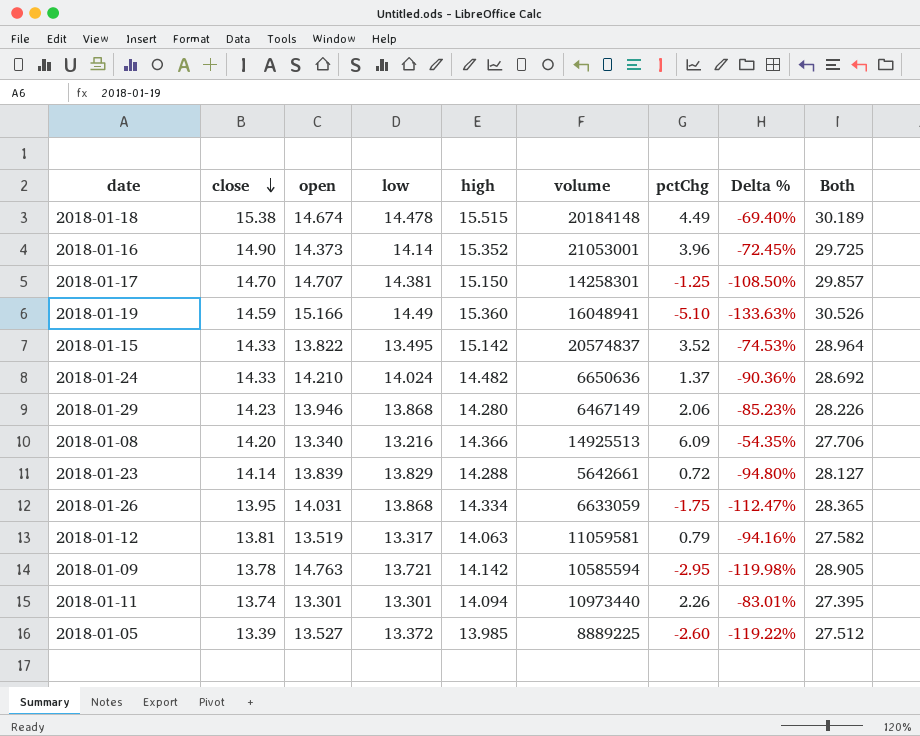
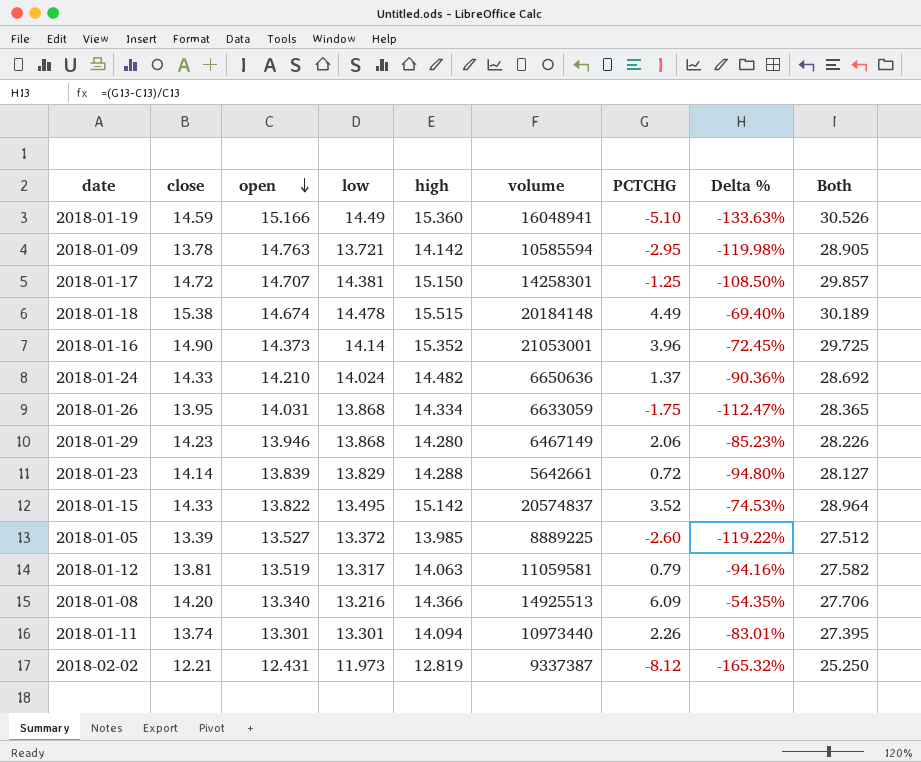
row order: close descending -> open descending
column name: pctChg -> PCTCHG
2018-01-17 | close: 14.70 -> 14.72
row 2018-02-02: none -> 12.21 | 12.431 | 11.973 | 12.819 | 9337387 | -8.12 | -165.32% | 25.250

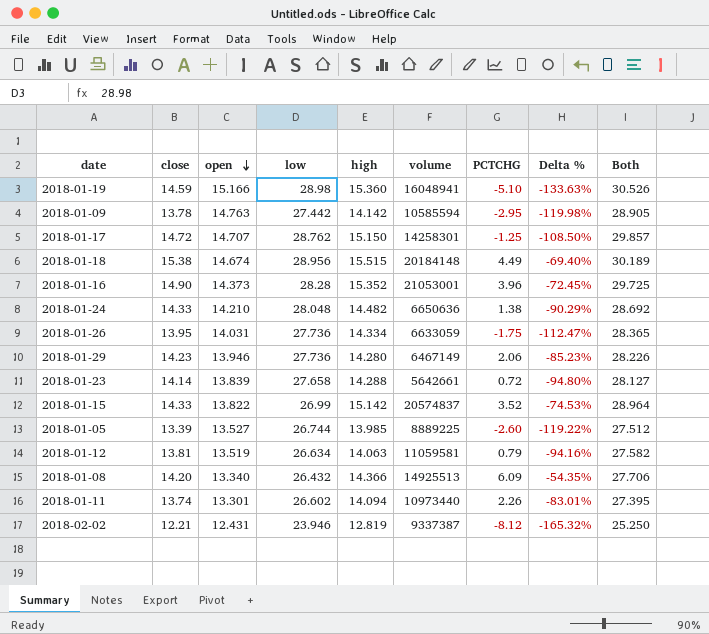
2018-01-19 | low: 14.49 -> 28.98
2018-01-09 | low: 13.721 -> 27.442
2018-01-17 | low: 14.381 -> 28.762
2018-01-18 | low: 14.478 -> 28.956
2018-01-16 | low: 14.14 -> 28.28
2018-01-24 | low: 14.024 -> 28.048
2018-01-24 | PCTCHG: 1.37 -> 1.38
2018-01-24 | Delta %: -90.36% -> -90.29%
2018-01-26 | low: 13.868 -> 27.736
2018-01-29 | low: 13.868 -> 27.736
2018-01-23 | low: 13.829 -> 27.658
2018-01-15 | low: 13.495 -> 26.99
2018-01-05 | low: 13.372 -> 26.744
2018-01-12 | low: 13.317 -> 26.634
2018-01-08 | low: 13.216 -> 26.432
2018-01-11 | low: 13.301 -> 26.602
2018-02-02 | low: 11.973 -> 23.946

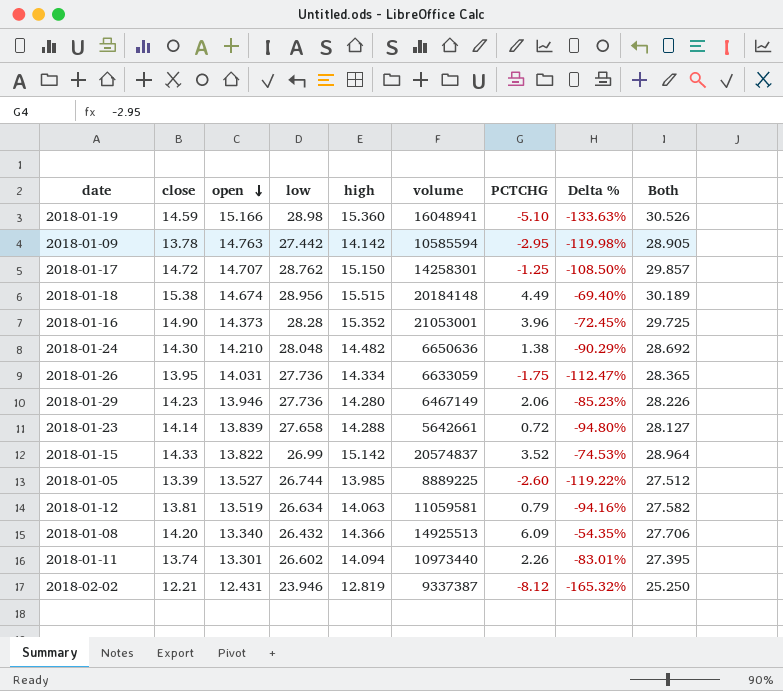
2018-01-24 | close: 14.33 -> 14.30

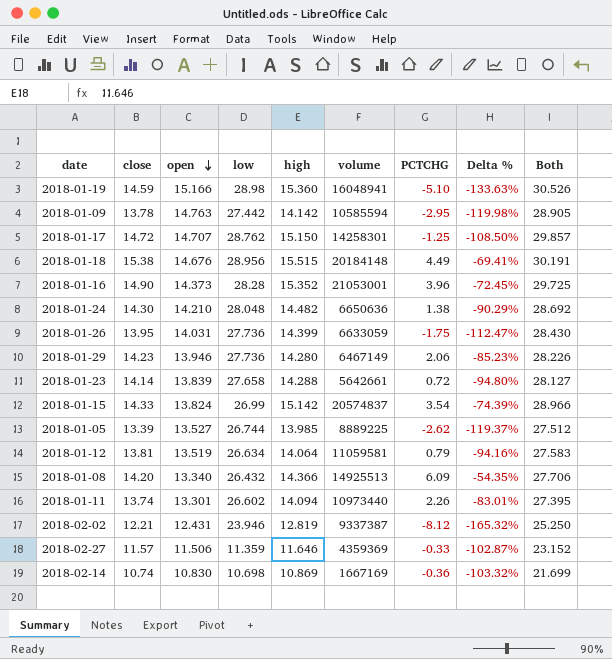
2018-01-18 | open: 14.674 -> 14.676
2018-01-18 | Delta %: -69.40% -> -69.41%
2018-01-18 | Both: 30.189 -> 30.191
2018-01-26 | high: 14.334 -> 14.399
2018-01-26 | Both: 28.365 -> 28.430
2018-01-15 | open: 13.822 -> 13.824
2018-01-15 | PCTCHG: 3.52 -> 3.54
2018-01-15 | Delta %: -74.53% -> -74.39%
2018-01-15 | Both: 28.964 -> 28.966
2018-01-05 | PCTCHG: -2.60 -> -2.62
2018-01-05 | Delta %: -119.22% -> -119.37%
2018-01-12 | high: 14.063 -> 14.064
2018-01-12 | Both: 27.582 -> 27.583
row 2018-02-27: none -> 11.57 | 11.506 | 11.359 | 11.646 | 4359369 | -0.33 | -102.87% | 23.152
row 2018-02-14: none -> 10.74 | 10.830 | 10.698 | 10.869 | 1667169 | -0.36 | -103.32% | 21.699

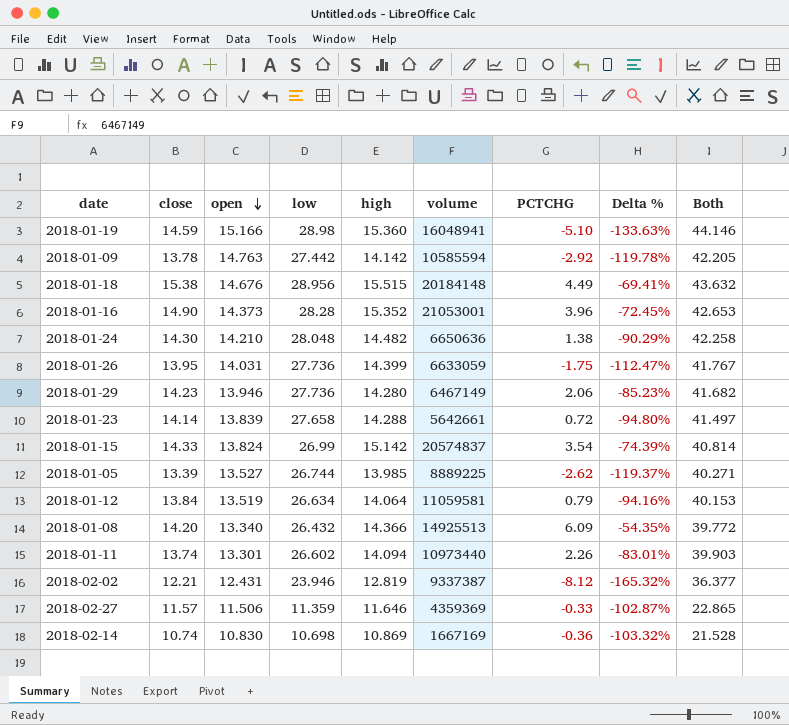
column Both | formula: [open] + [high] -> [open] + [low]
row 2018-01-17: 14.72 | 14.707 | 28.762 | 15.150 | 14258301 | -1.25 | -108.50% | 29.857 -> none
2018-01-09 | PCTCHG: -2.95 -> -2.92
2018-01-09 | Delta %: -119.98% -> -119.78%
2018-01-12 | close: 13.81 -> 13.84

